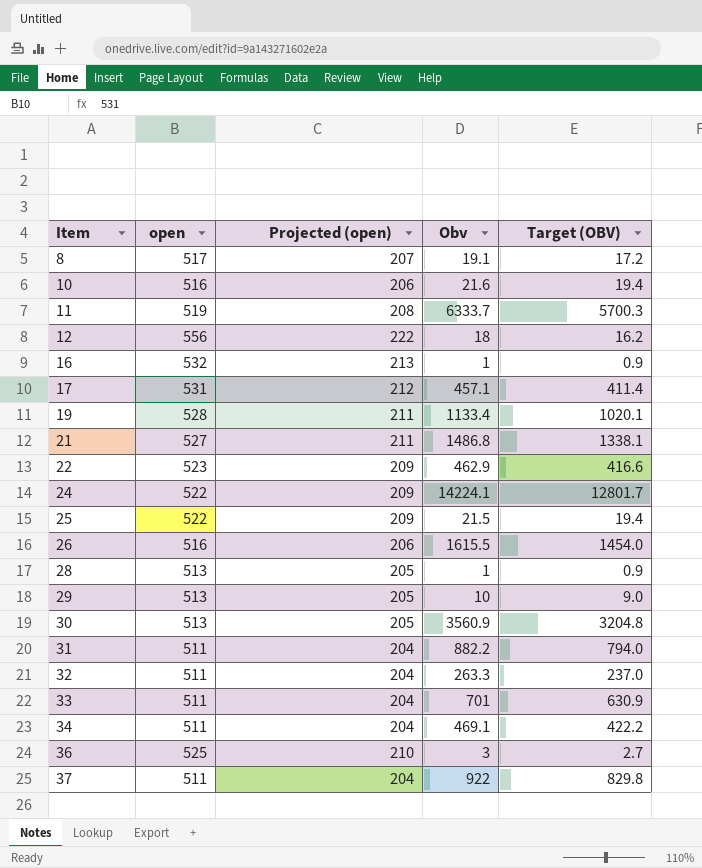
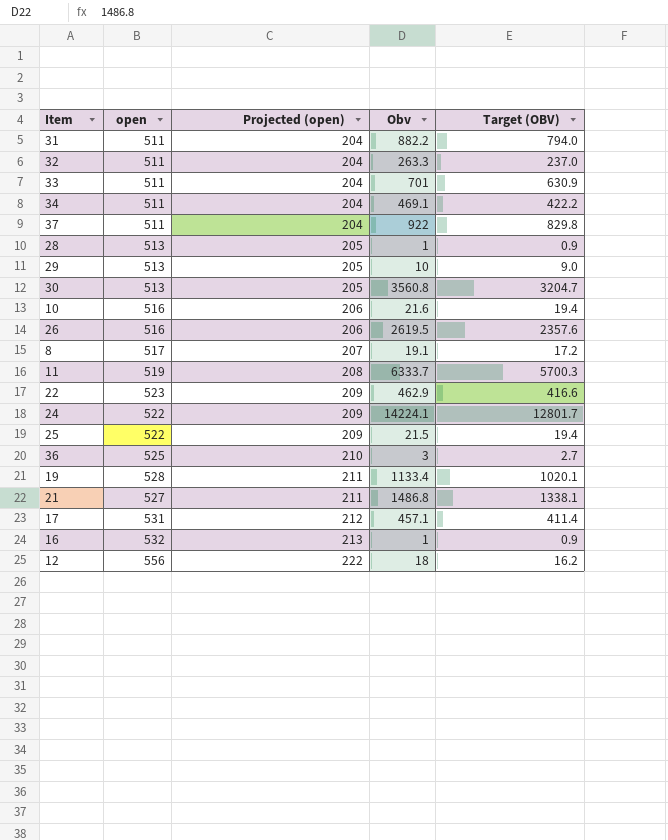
row order: Item ascending -> Projected (open) ascending
30 | Obv: 3560.9 -> 3560.8
30 | Target (OBV): 3204.8 -> 3204.7
26 | Obv: 1615.5 -> 2619.5
26 | Target (OBV): 1454.0 -> 2357.6

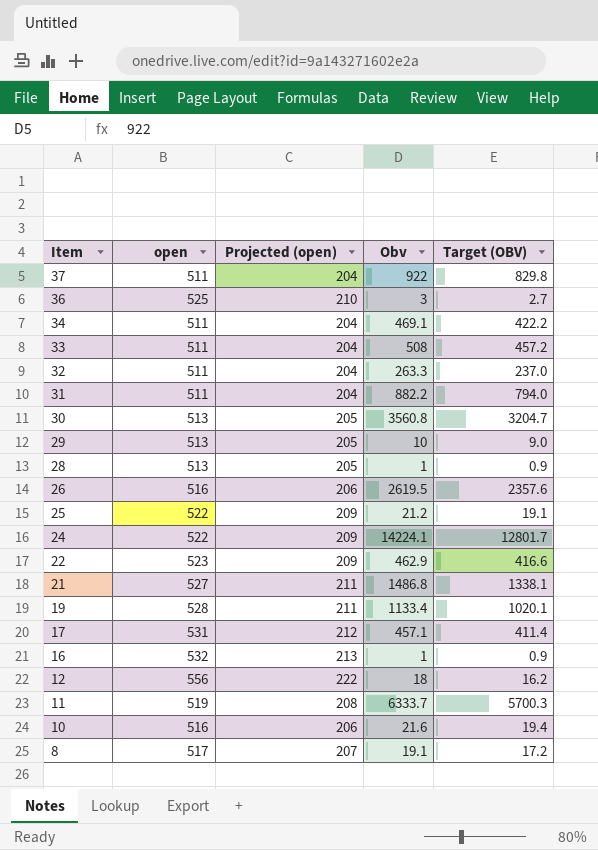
row order: Projected (open) ascending -> Item descending
33 | Obv: 701 -> 508
33 | Target (OBV): 630.9 -> 457.2
25 | Obv: 21.5 -> 21.2
25 | Target (OBV): 19.4 -> 19.1

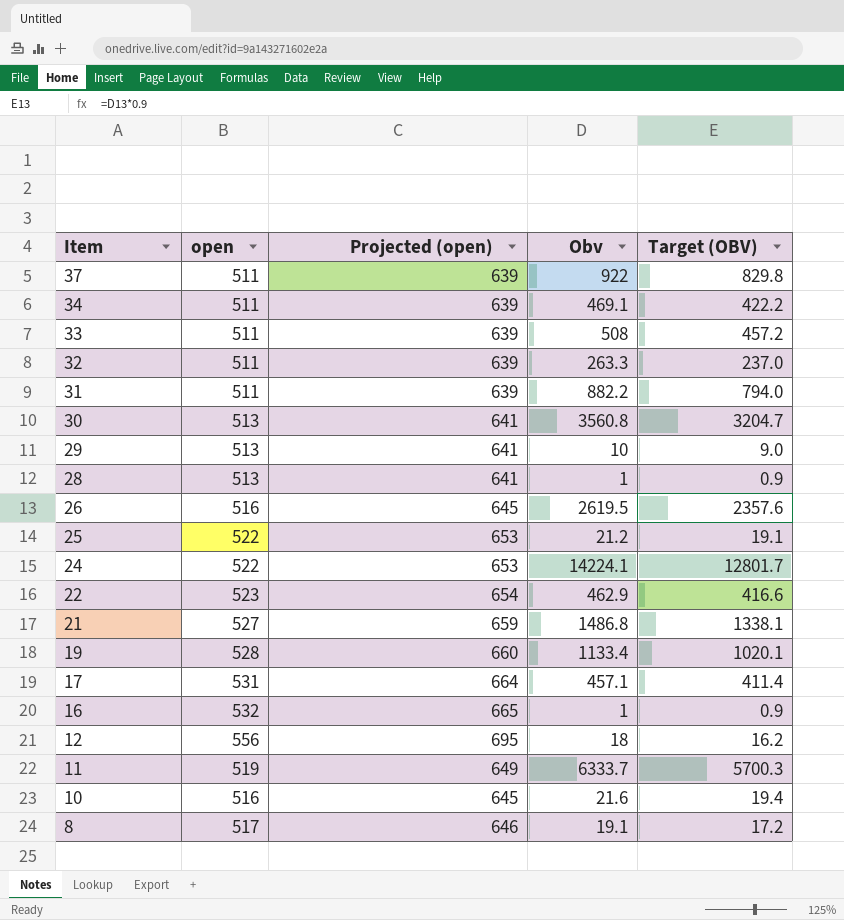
column Projected (open) | formula: [open] * 0.4 -> [open] * 1.25
row 36: 525 | 210 | 3 | 2.7 -> none

